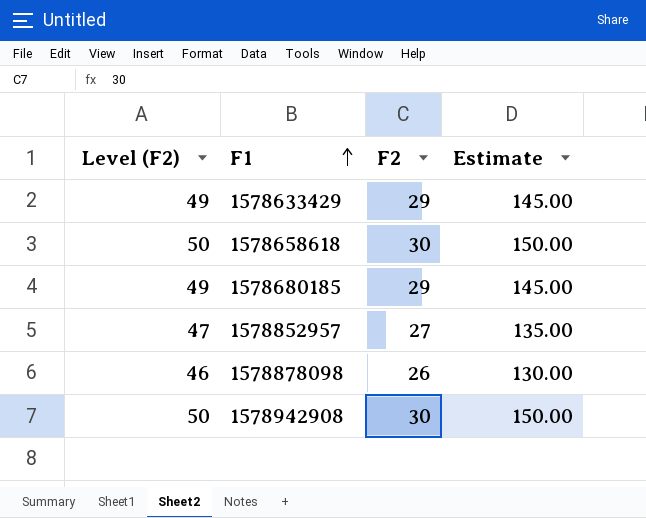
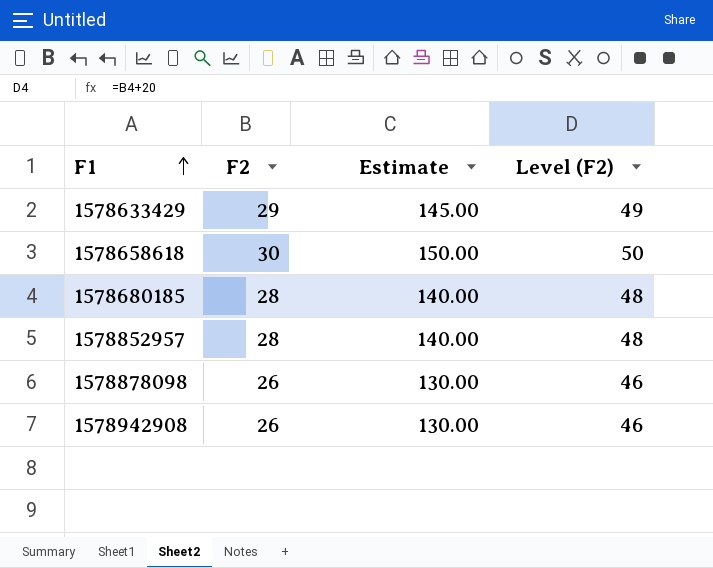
column Level (F2) | position: 1 -> 4
1578680185 | F2: 29 -> 28
1578680185 | Estimate: 145.00 -> 140.00
1578680185 | Level (F2): 49 -> 48
1578852957 | F2: 27 -> 28
1578852957 | Estimate: 135.00 -> 140.00
1578852957 | Level (F2): 47 -> 48
1578942908 | F2: 30 -> 26
1578942908 | Estimate: 150.00 -> 130.00
1578942908 | Level (F2): 50 -> 46

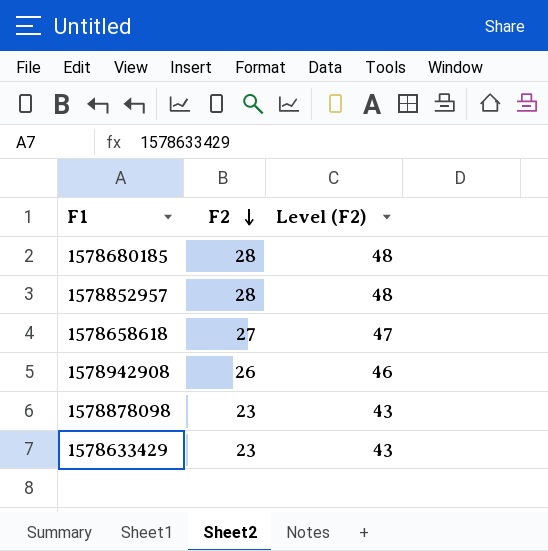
row order: F1 ascending -> F2 descending
column Estimate | formula: [F2] * 5 -> none
1578658618 | F2: 30 -> 27
1578658618 | Level (F2): 50 -> 47
1578878098 | F2: 26 -> 23
1578878098 | Level (F2): 46 -> 43
1578633429 | F2: 29 -> 23
1578633429 | Level (F2): 49 -> 43

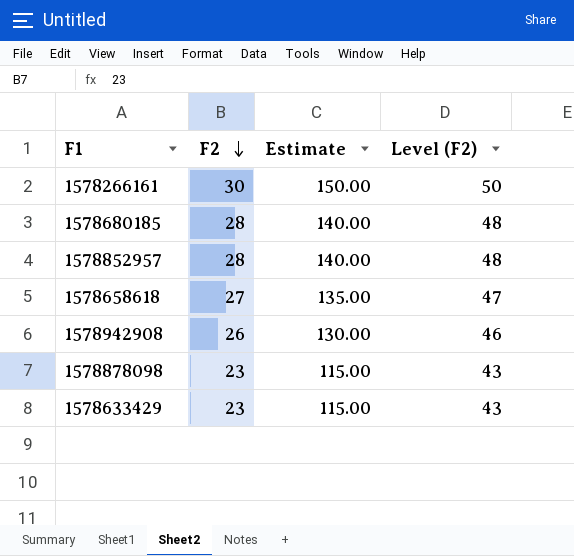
column Estimate | formula: none -> [F2] * 5
row 1578266161: none -> 30 | 150.00 | 50

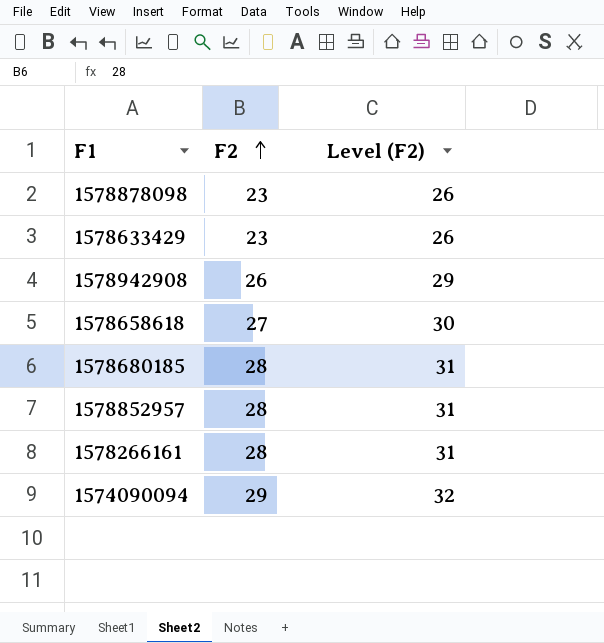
row order: F2 descending -> F2 ascending
column Estimate | formula: [F2] * 5 -> none
column Level (F2) | formula: [F2] + 20 -> [F2] + 3
1578266161 | F2: 30 -> 28
row 1574090094: none -> 29 | 32

